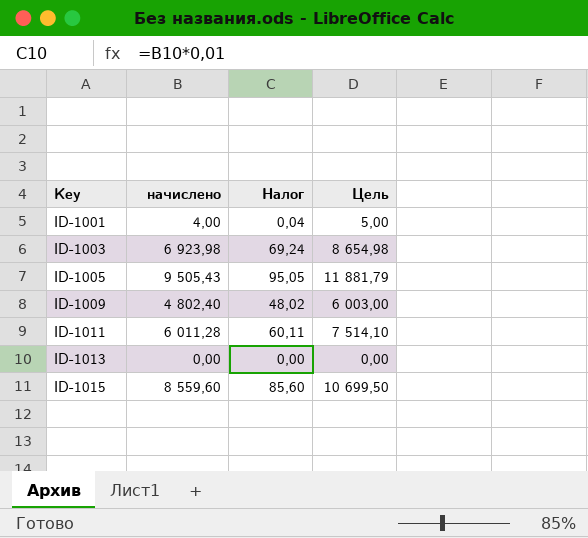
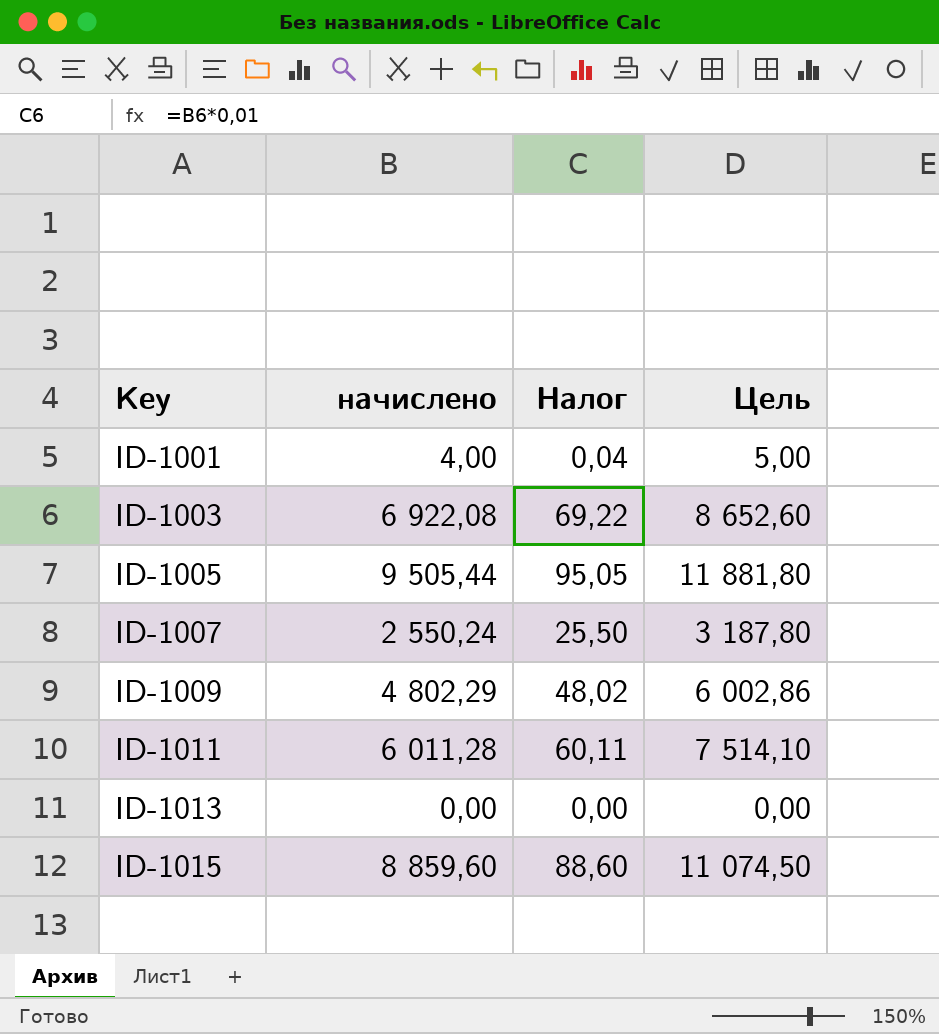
ID-1003 | начислено: 6 923,98 -> 6 922,08
ID-1003 | Налог: 69,24 -> 69,22
ID-1003 | Цель: 8 654,98 -> 8 652,60
ID-1005 | начислено: 9 505,43 -> 9 505,44
ID-1005 | Цель: 11 881,79 -> 11 881,80
row ID-1007: none -> 2 550,24 | 25,50 | 3 187,80
ID-1009 | начислено: 4 802,40 -> 4 802,29
ID-1009 | Цель: 6 003,00 -> 6 002,86
ID-1015 | начислено: 8 559,60 -> 8 859,60
ID-1015 | Налог: 85,60 -> 88,60
ID-1015 | Цель: 10 699,50 -> 11 074,50

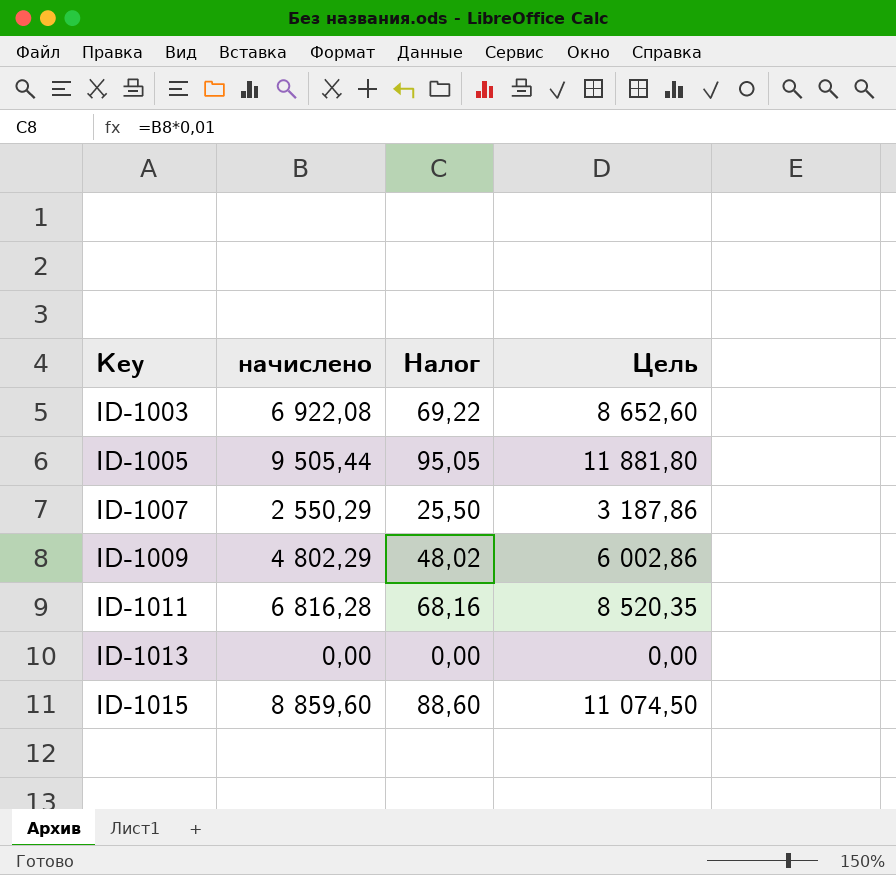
row ID-1001: 4,00 | 0,04 | 5,00 -> none
ID-1007 | начислено: 2 550,24 -> 2 550,29
ID-1007 | Цель: 3 187,80 -> 3 187,86
ID-1011 | начислено: 6 011,28 -> 6 816,28
ID-1011 | Налог: 60,11 -> 68,16
ID-1011 | Цель: 7 514,10 -> 8 520,35

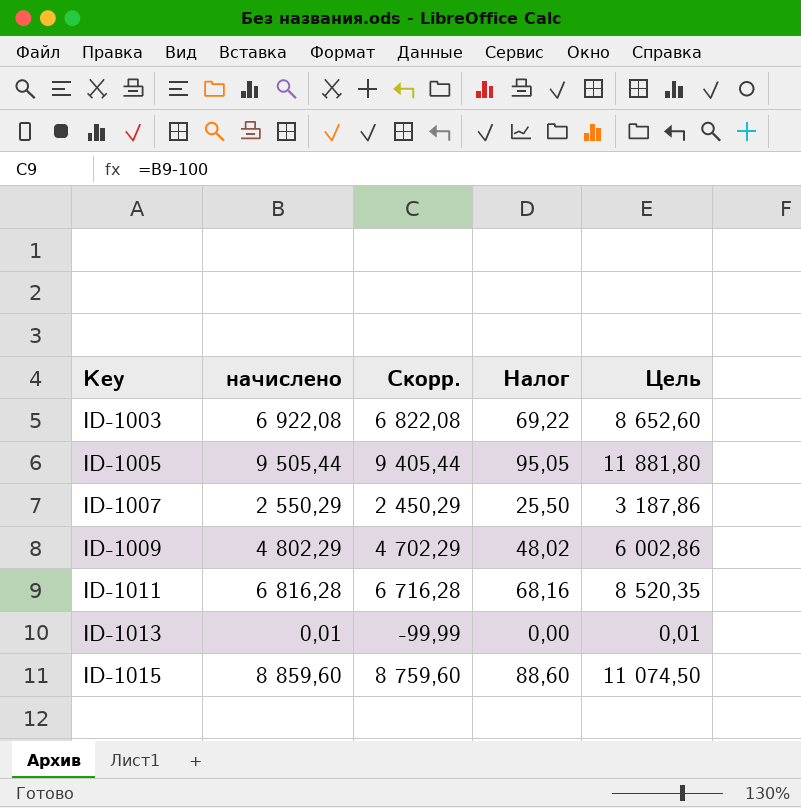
column Скорр. | formula: none -> [начислено] - 100
ID-1013 | начислено: 0,00 -> 0,01
ID-1013 | Цель: 0,00 -> 0,01

